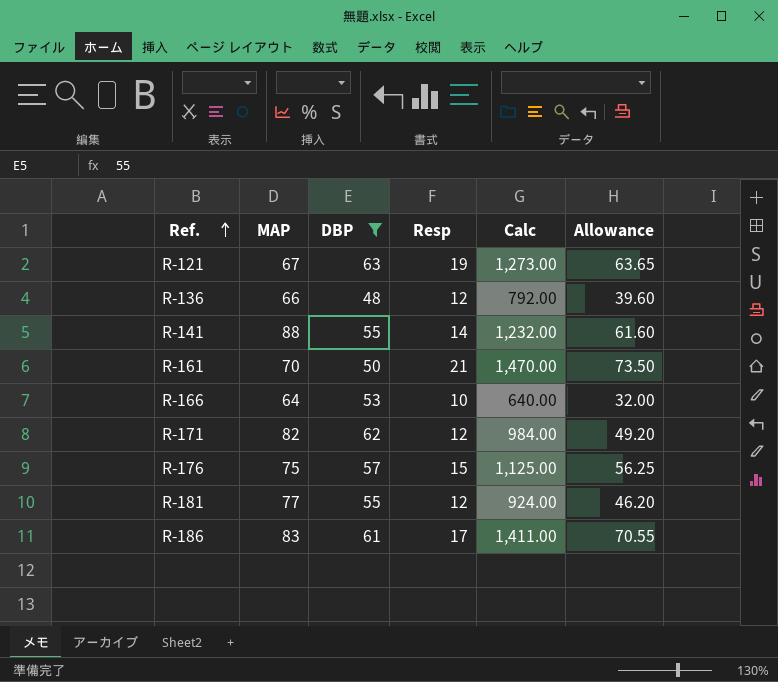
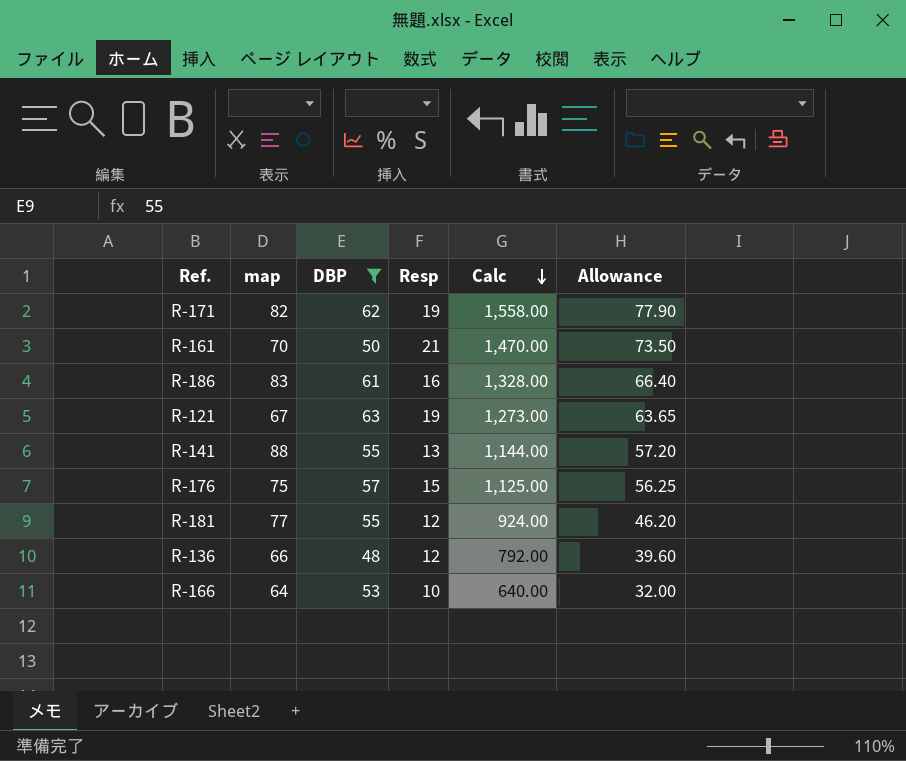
row order: Ref. ascending -> Calc descending
column name: MAP -> map
R-171 | Resp: 12 -> 19
R-171 | Calc: 984.00 -> 1,558.00
R-171 | Allowance: 49.20 -> 77.90
R-186 | Resp: 17 -> 16
R-186 | Calc: 1,411.00 -> 1,328.00
R-186 | Allowance: 70.55 -> 66.40
R-141 | Resp: 14 -> 13
R-141 | Calc: 1,232.00 -> 1,144.00
R-141 | Allowance: 61.60 -> 57.20

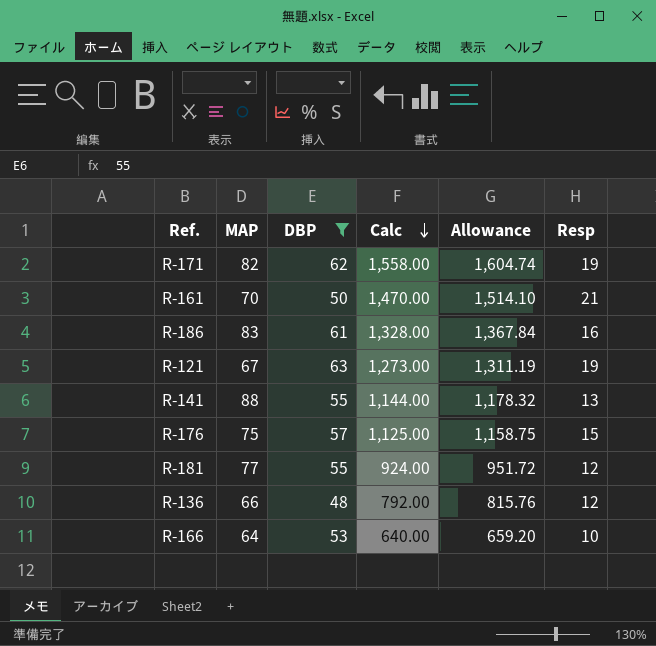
column name: map -> MAP
column Allowance | formula: [Calc] * 0.05 -> [Calc] * 1.03
column Resp | position: 4 -> 6

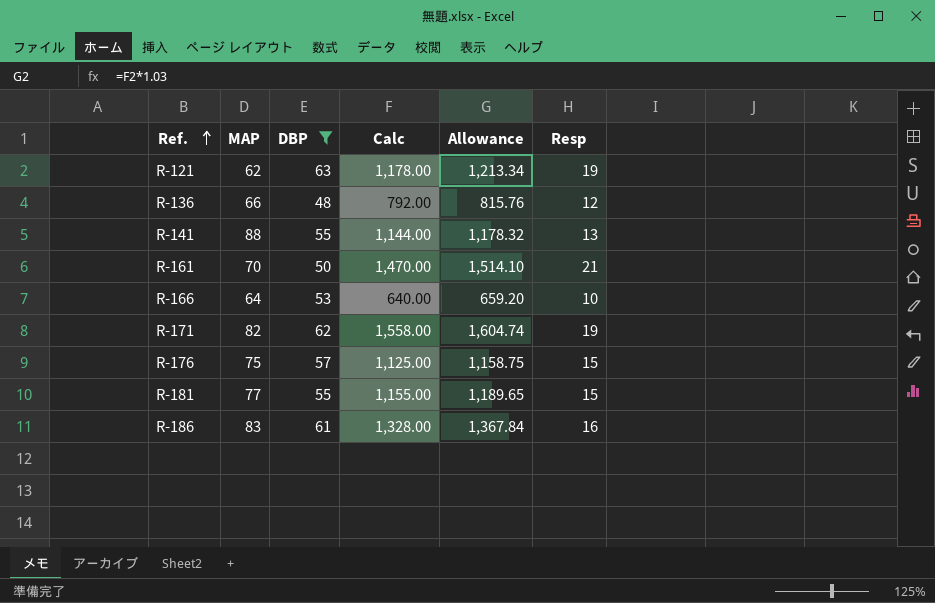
row order: Calc descending -> Ref. ascending
R-121 | MAP: 67 -> 62
R-121 | Calc: 1,273.00 -> 1,178.00
R-121 | Allowance: 1,311.19 -> 1,213.34
R-181 | Calc: 924.00 -> 1,155.00
R-181 | Allowance: 951.72 -> 1,189.65
R-181 | Resp: 12 -> 15

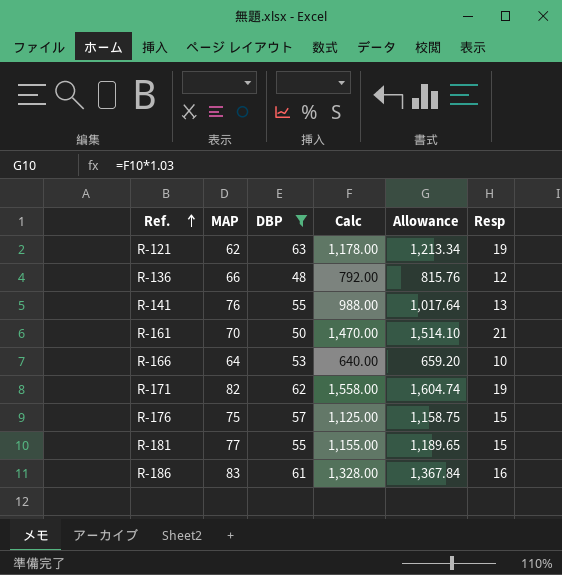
R-141 | MAP: 88 -> 76
R-141 | Calc: 1,144.00 -> 988.00
R-141 | Allowance: 1,178.32 -> 1,017.64

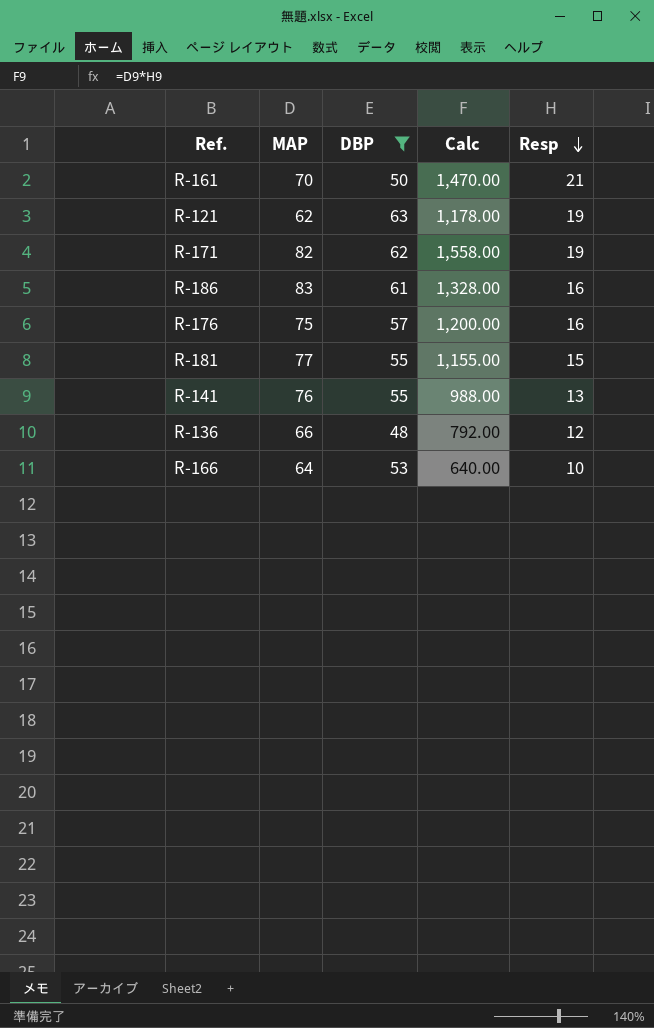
row order: Ref. ascending -> Resp descending
column Allowance | formula: [Calc] * 1.03 -> none
R-176 | Calc: 1,125.00 -> 1,200.00
R-176 | Resp: 15 -> 16

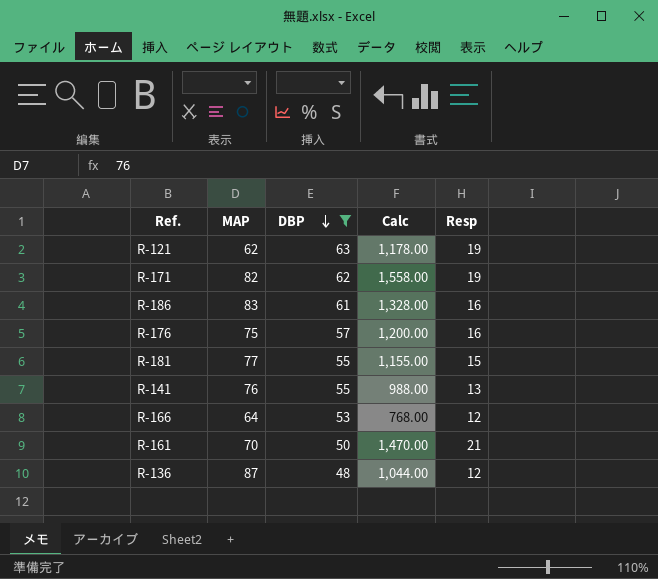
row order: Resp descending -> DBP descending
R-166 | Calc: 640.00 -> 768.00
R-166 | Resp: 10 -> 12
R-136 | MAP: 66 -> 87
R-136 | Calc: 792.00 -> 1,044.00

